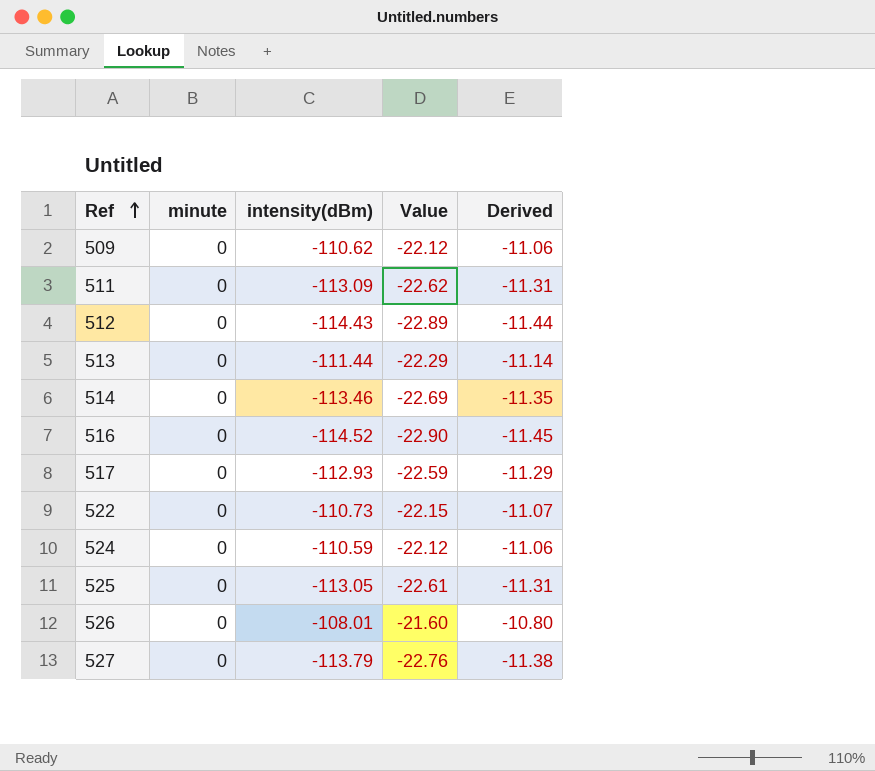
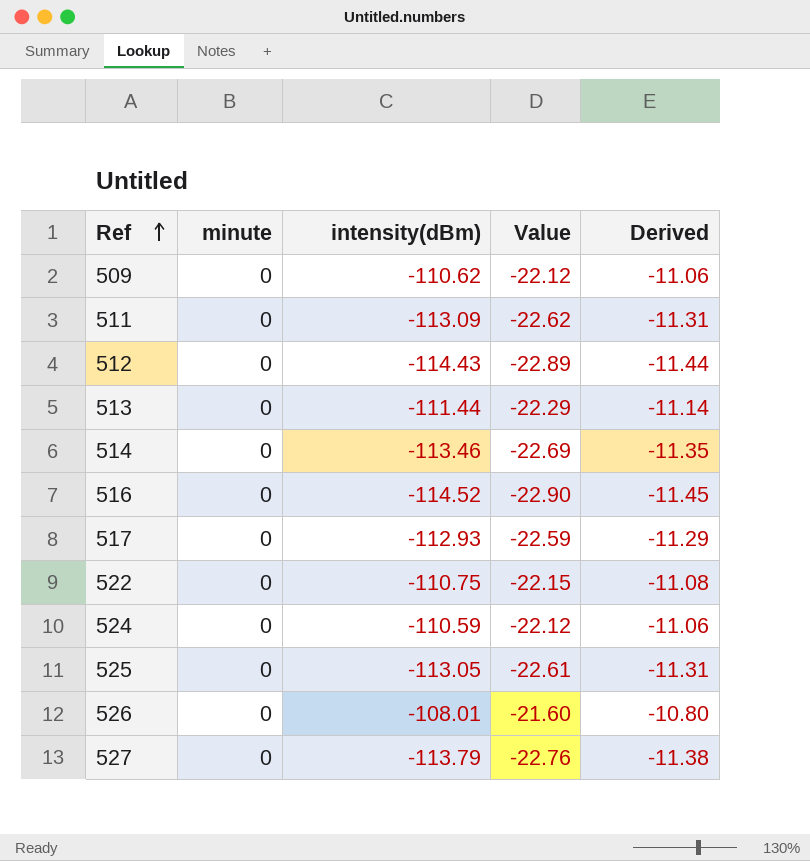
522 | intensity(dBm): -110.73 -> -110.75
522 | Derived: -11.07 -> -11.08

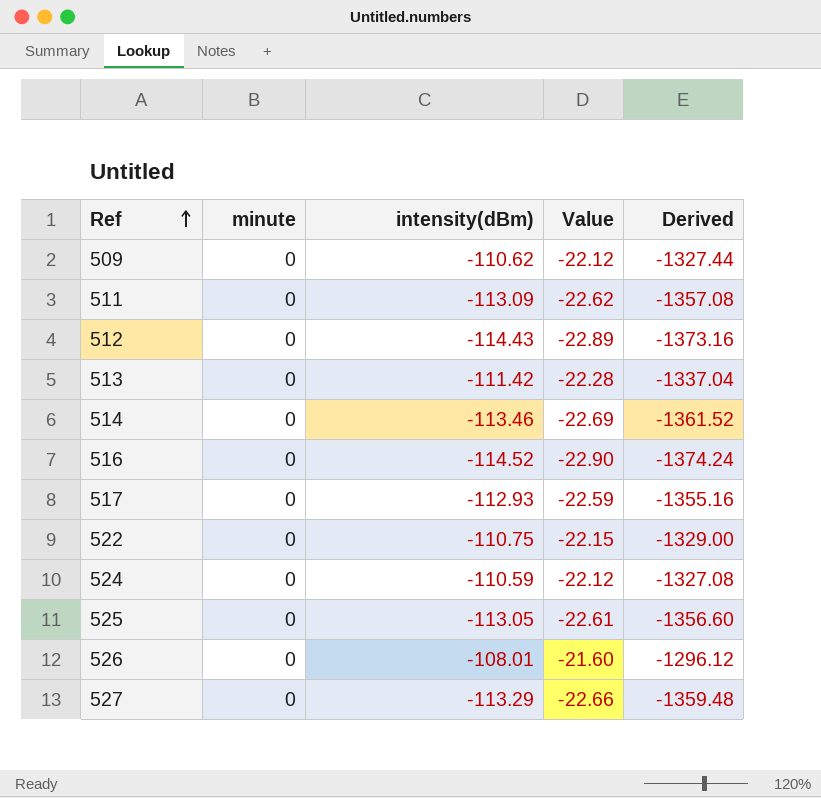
column Derived | formula: [intensity(dBm)] * 0.1 -> [intensity(dBm)] * 12
513 | intensity(dBm): -111.44 -> -111.42
513 | Value: -22.29 -> -22.28
527 | intensity(dBm): -113.79 -> -113.29
527 | Value: -22.76 -> -22.66

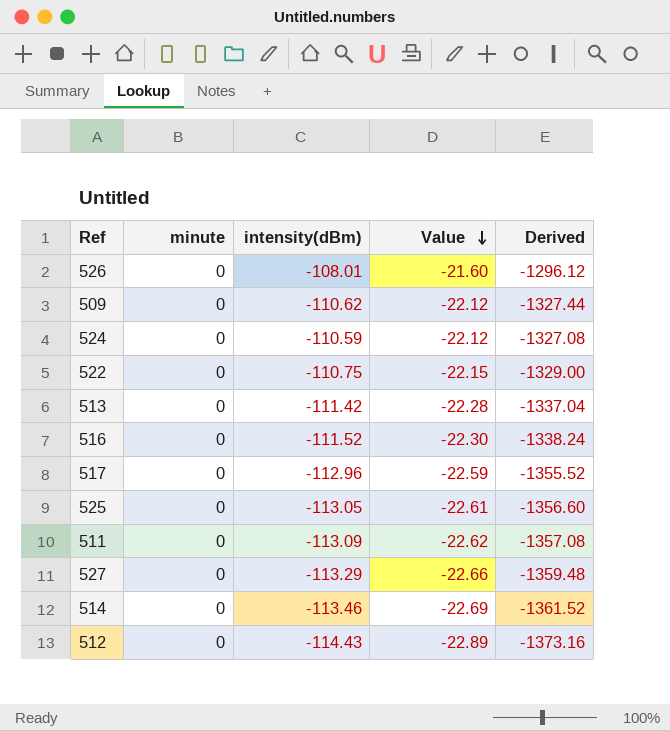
row order: Ref ascending -> Value descending
516 | intensity(dBm): -114.52 -> -111.52
516 | Value: -22.90 -> -22.30
516 | Derived: -1374.24 -> -1338.24
517 | intensity(dBm): -112.93 -> -112.96
517 | Derived: -1355.16 -> -1355.52

